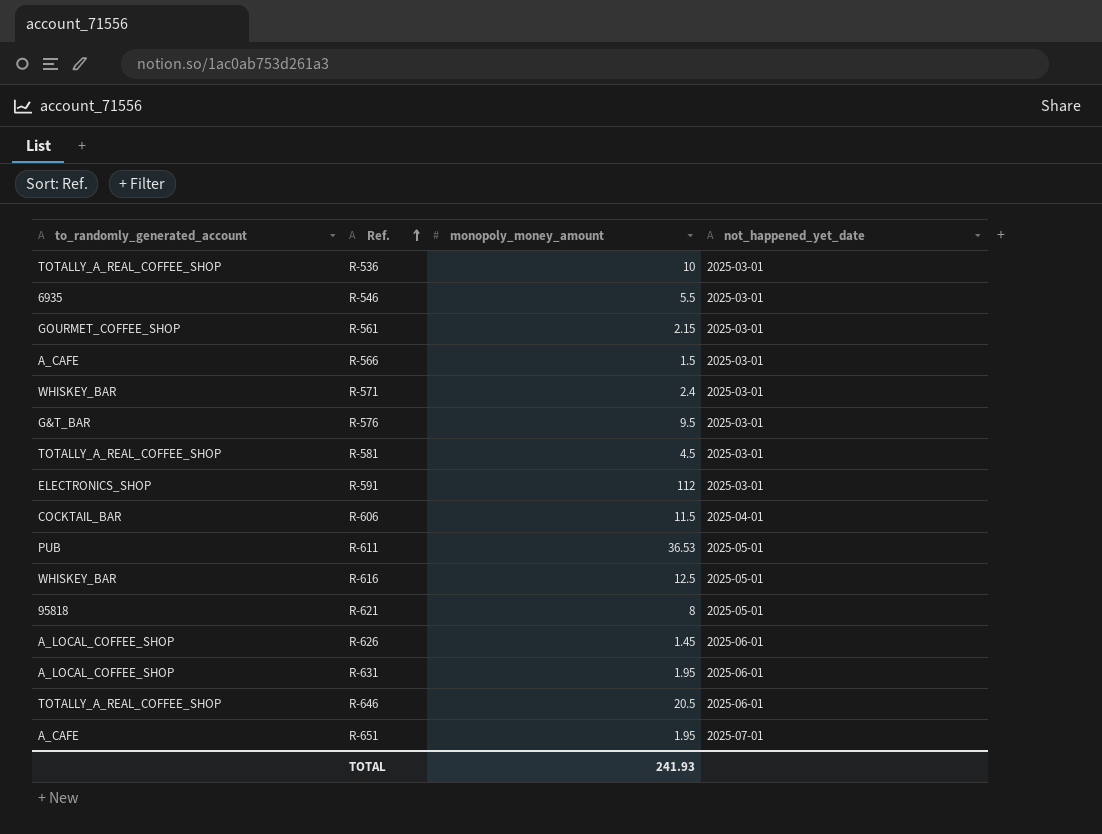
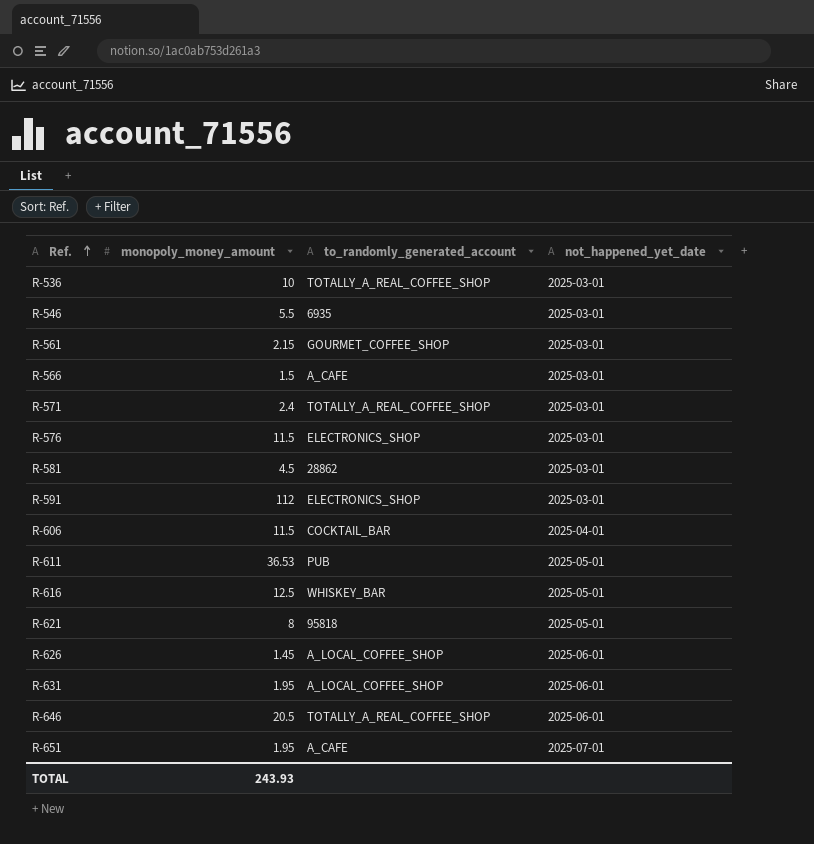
column to_randomly_generated_account | position: 1 -> 3
R-571 | to_randomly_generated_account: WHISKEY_BAR -> TOTALLY_A_REAL_COFFEE_SHOP
R-576 | monopoly_money_amount: 9.5 -> 11.5
R-576 | to_randomly_generated_account: G&T_BAR -> ELECTRONICS_SHOP
R-581 | to_randomly_generated_account: TOTALLY_A_REAL_COFFEE_SHOP -> 28862
TOTAL | monopoly_money_amount: 241.93 -> 243.93

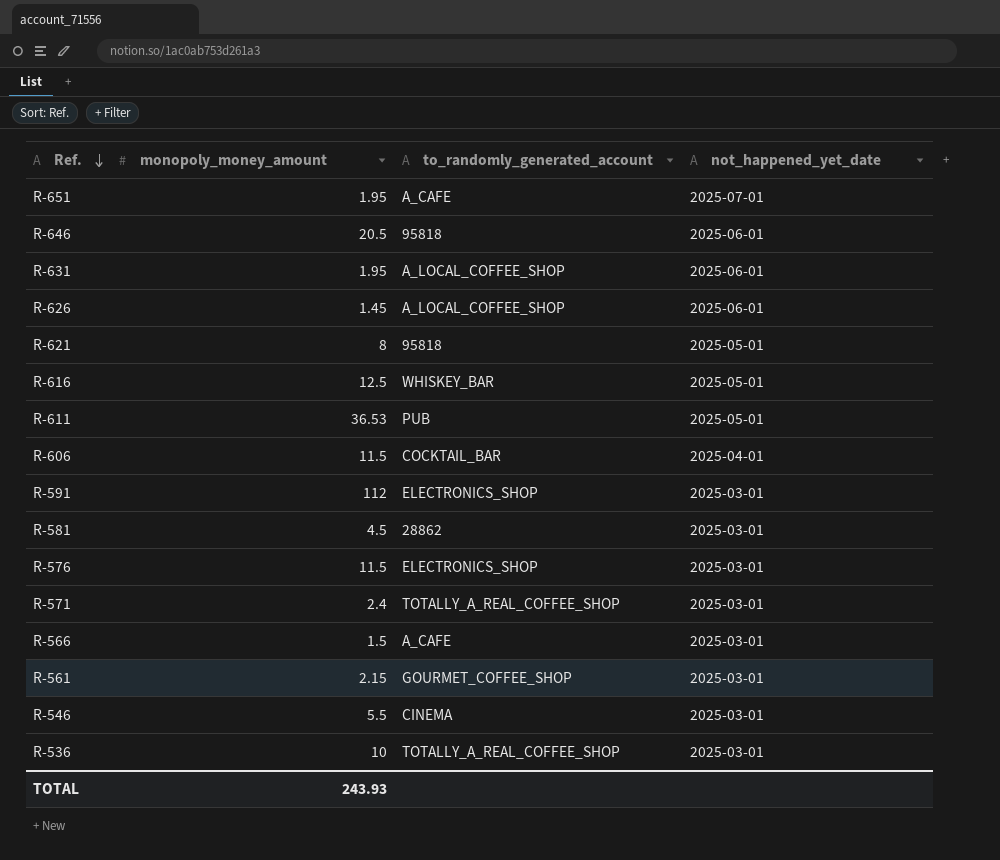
row order: Ref. ascending -> Ref. descending
R-646 | to_randomly_generated_account: TOTALLY_A_REAL_COFFEE_SHOP -> 95818
R-546 | to_randomly_generated_account: 6935 -> CINEMA

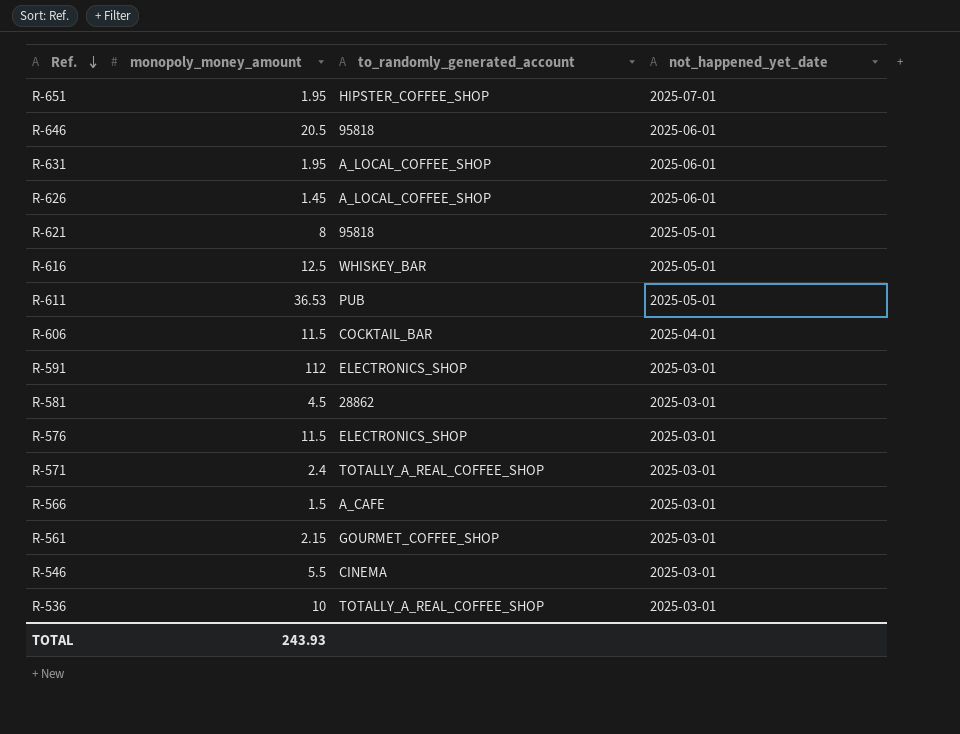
R-651 | to_randomly_generated_account: A_CAFE -> HIPSTER_COFFEE_SHOP

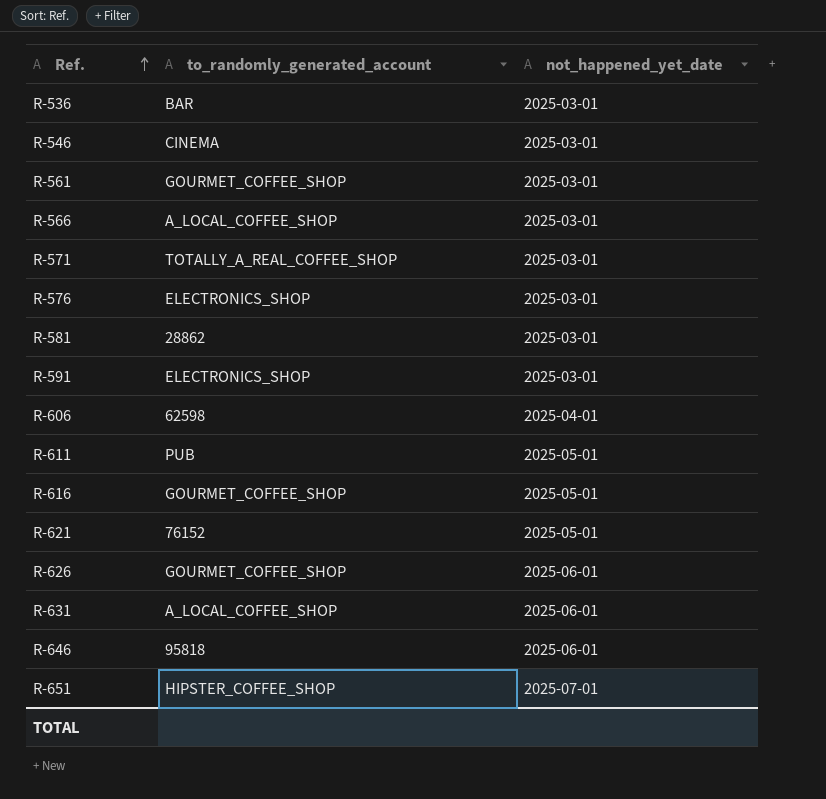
row order: Ref. descending -> Ref. ascending
column monopoly_money_amount | position: 2 -> none
R-536 | to_randomly_generated_account: TOTALLY_A_REAL_COFFEE_SHOP -> BAR
R-566 | to_randomly_generated_account: A_CAFE -> A_LOCAL_COFFEE_SHOP
R-606 | to_randomly_generated_account: COCKTAIL_BAR -> 62598
R-616 | to_randomly_generated_account: WHISKEY_BAR -> GOURMET_COFFEE_SHOP
R-621 | to_randomly_generated_account: 95818 -> 76152
R-626 | to_randomly_generated_account: A_LOCAL_COFFEE_SHOP -> GOURMET_COFFEE_SHOP

